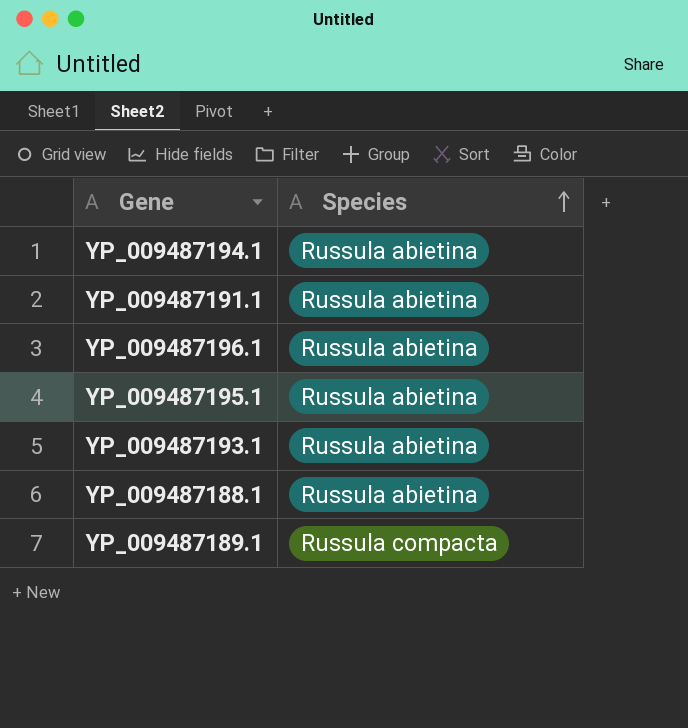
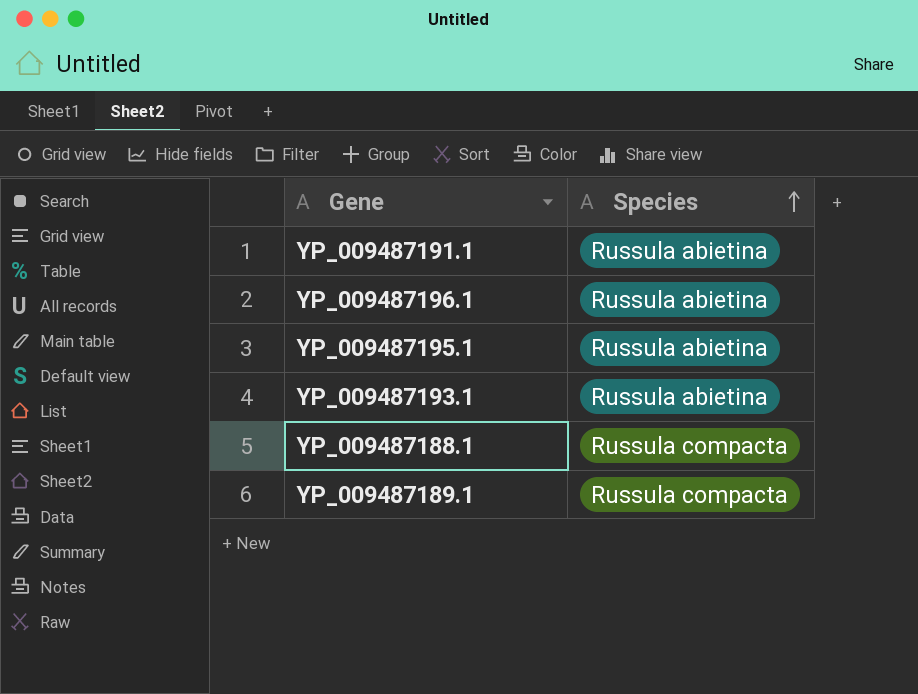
row YP_009487194.1: Russula abietina -> none
YP_009487188.1 | Species: Russula abietina -> Russula compacta

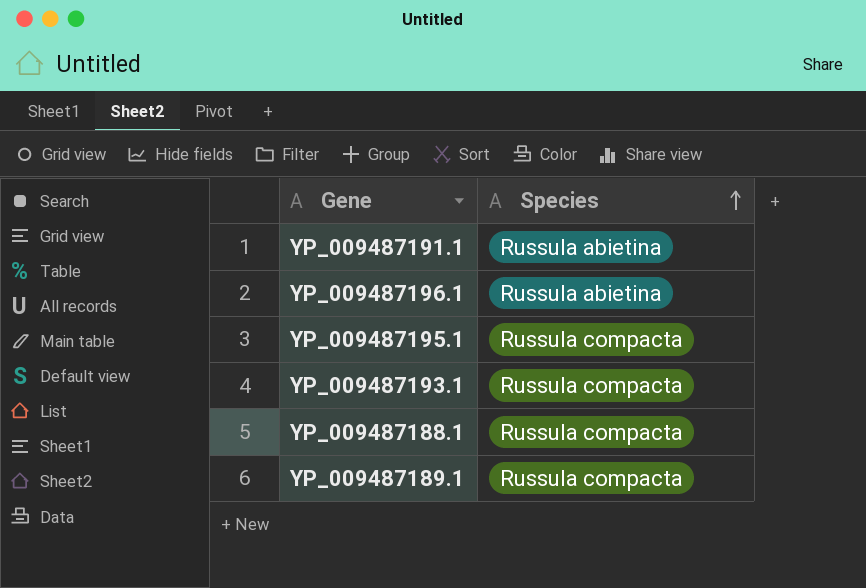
YP_009487195.1 | Species: Russula abietina -> Russula compacta
YP_009487193.1 | Species: Russula abietina -> Russula compacta

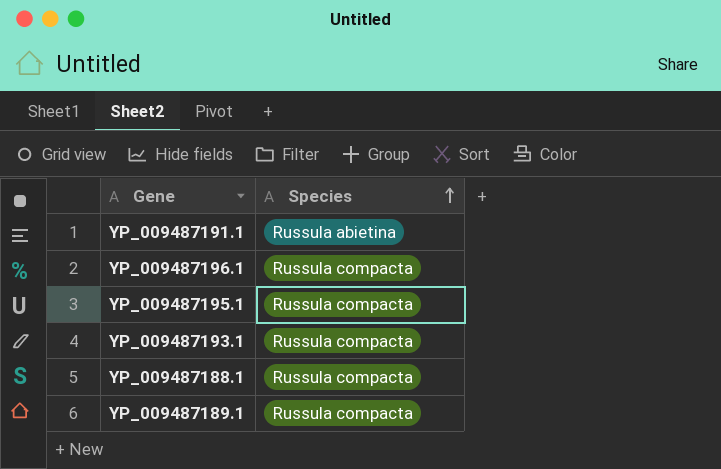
YP_009487196.1 | Species: Russula abietina -> Russula compacta

